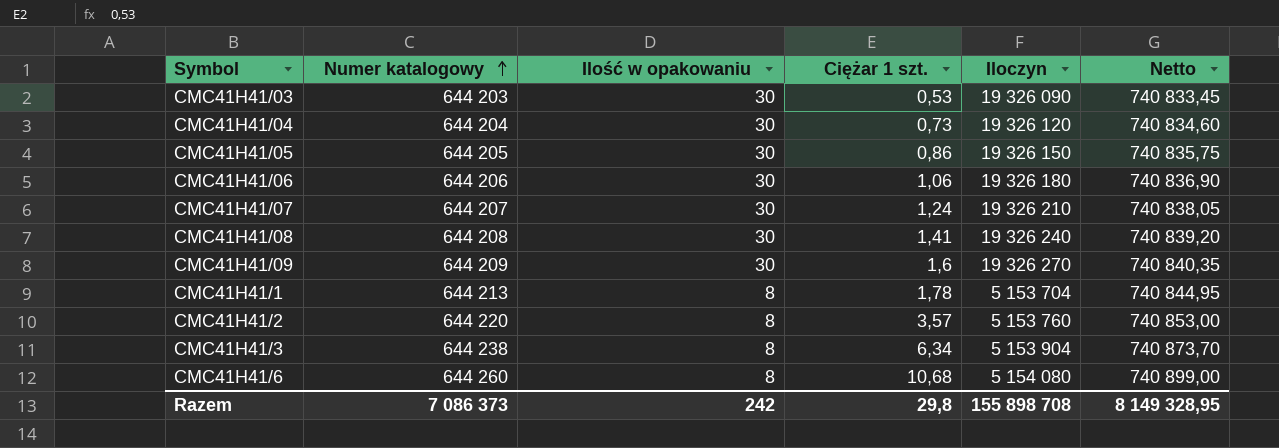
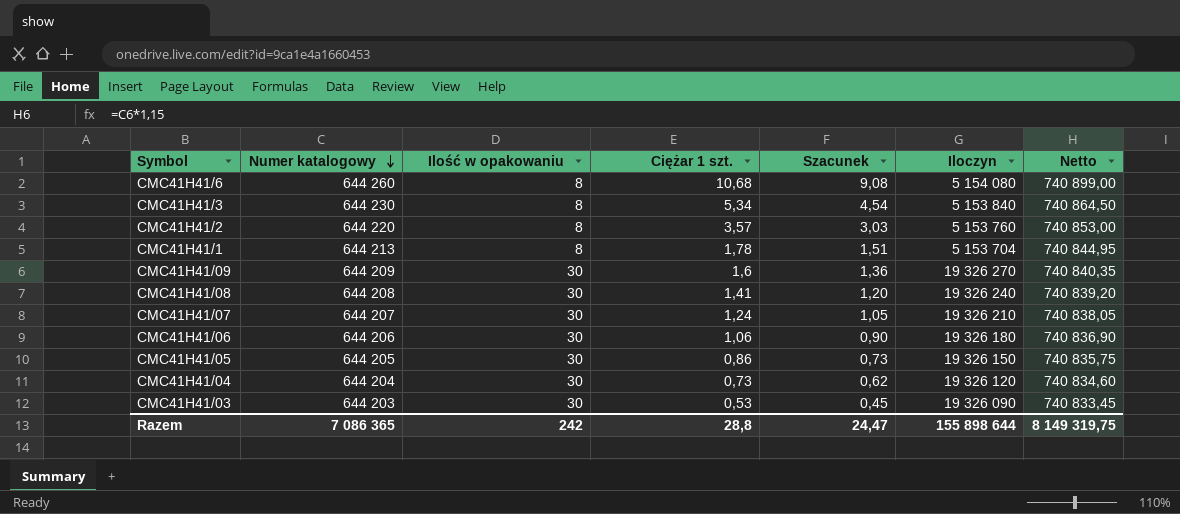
row order: Numer katalogowy ascending -> Numer katalogowy descending
column Szacunek | formula: none -> [Ciężar 1 szt.] * 0,85
CMC41H41/3 | Numer katalogowy: 644 238 -> 644 230
CMC41H41/3 | Ciężar 1 szt.: 6,34 -> 5,34
CMC41H41/3 | Iloczyn: 5 153 904 -> 5 153 840
CMC41H41/3 | Netto: 740 873,70 -> 740 864,50
Razem | Numer katalogowy: 7 086 373 -> 7 086 365
Razem | Ciężar 1 szt.: 29,8 -> 28,8
Razem | Iloczyn: 155 898 708 -> 155 898 644
Razem | Netto: 8 149 328,95 -> 8 149 319,75

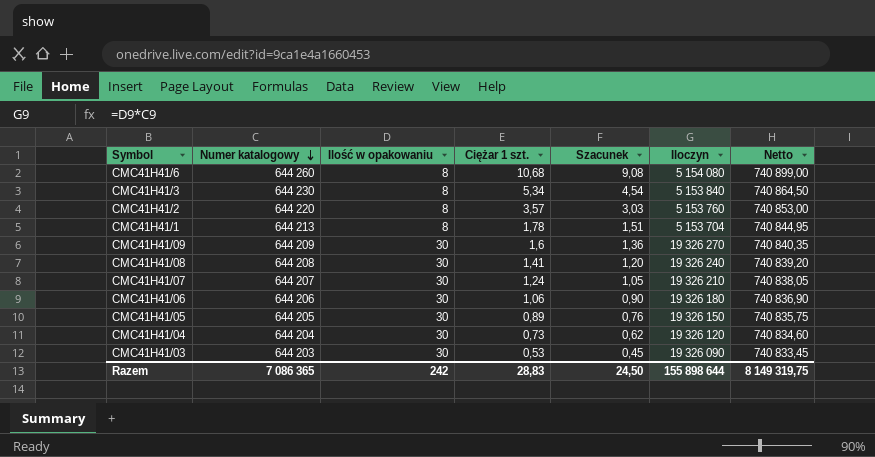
CMC41H41/05 | Ciężar 1 szt.: 0,86 -> 0,89
CMC41H41/05 | Szacunek: 0,73 -> 0,76
Razem | Ciężar 1 szt.: 28,8 -> 28,83
Razem | Szacunek: 24,47 -> 24,50

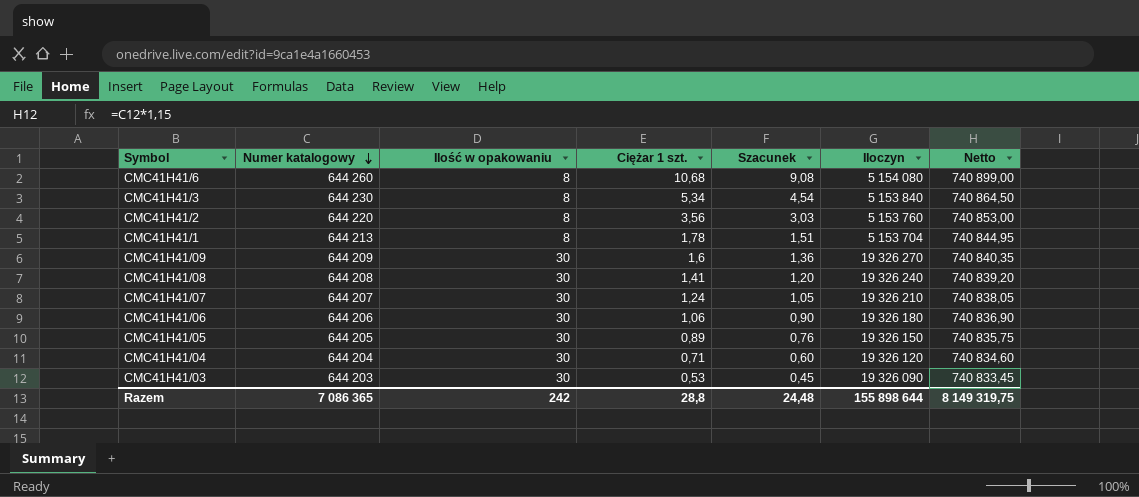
CMC41H41/2 | Ciężar 1 szt.: 3,57 -> 3,56
CMC41H41/04 | Ciężar 1 szt.: 0,73 -> 0,71
CMC41H41/04 | Szacunek: 0,62 -> 0,60
Razem | Ciężar 1 szt.: 28,83 -> 28,8
Razem | Szacunek: 24,50 -> 24,48

